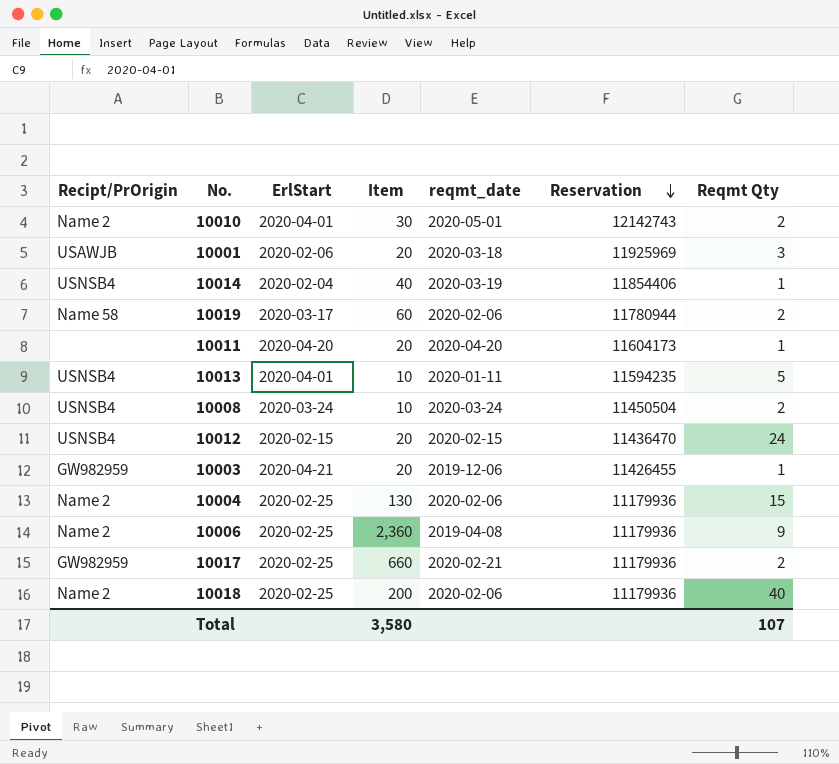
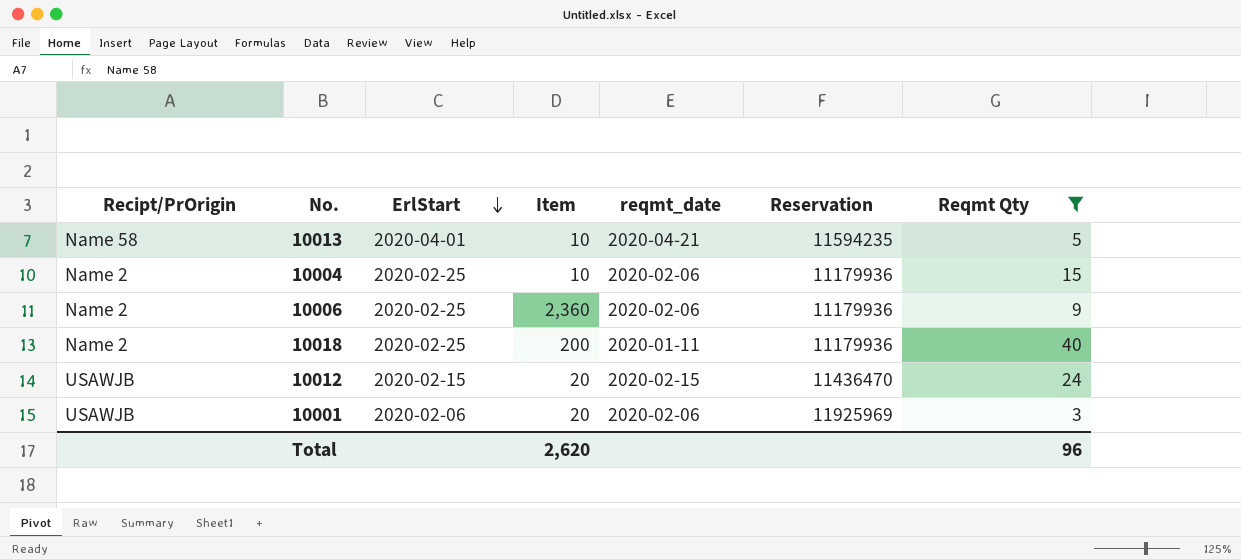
filter: none -> Reqmt Qty >= 3
row order: Reservation descending -> ErlStart descending
10013 | Recipt/PrOrigin: USNSB4 -> Name 58
10013 | reqmt_date: 2020-01-11 -> 2020-04-21
10004 | Item: 130 -> 10
10006 | reqmt_date: 2019-04-08 -> 2020-02-06
10018 | reqmt_date: 2020-02-06 -> 2020-01-11
10012 | Recipt/PrOrigin: USNSB4 -> USAWJB
10001 | reqmt_date: 2020-03-18 -> 2020-02-06
Total | Item: 3,580 -> 2,620
Total | Reqmt Qty: 107 -> 96

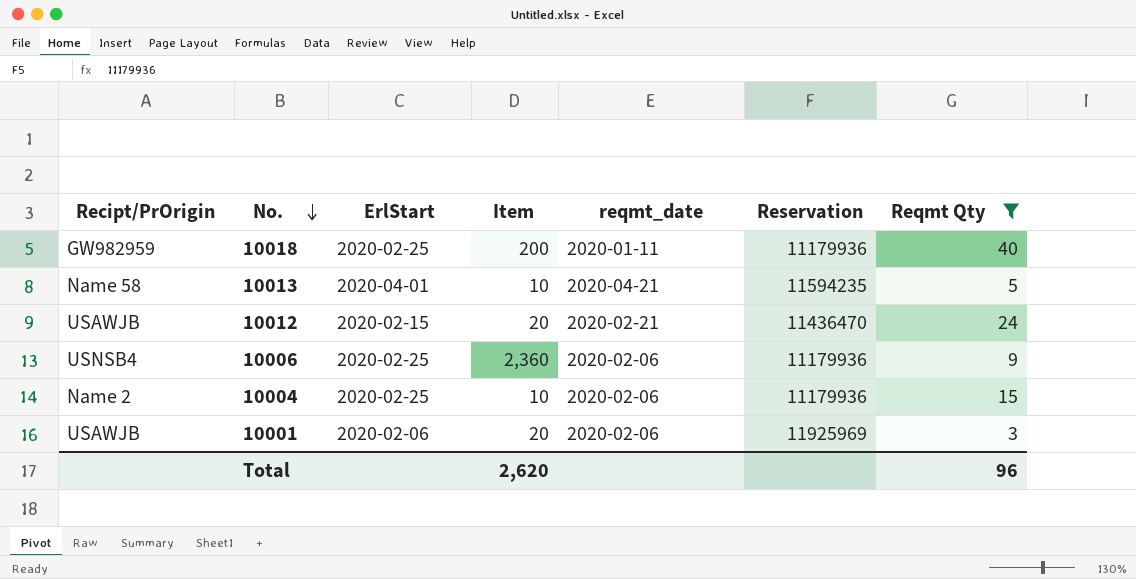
row order: ErlStart descending -> No. descending
10018 | Recipt/PrOrigin: Name 2 -> GW982959
10012 | reqmt_date: 2020-02-15 -> 2020-02-21
10006 | Recipt/PrOrigin: Name 2 -> USNSB4

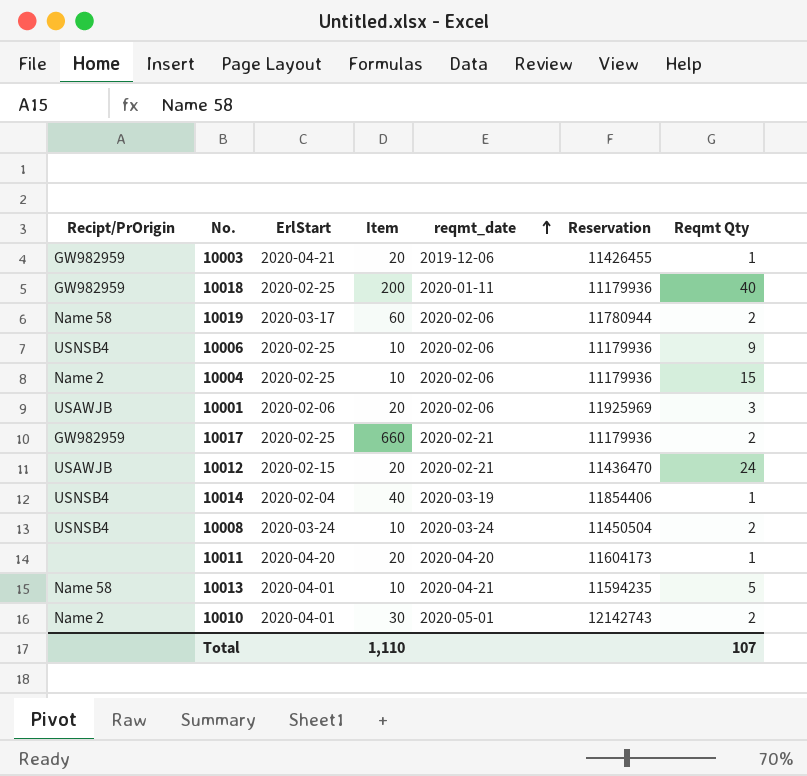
filter: Reqmt Qty >= 3 -> none
row order: No. descending -> reqmt_date ascending
10006 | Item: 2,360 -> 10
Total | Item: 2,620 -> 1,110
Total | Reqmt Qty: 96 -> 107

